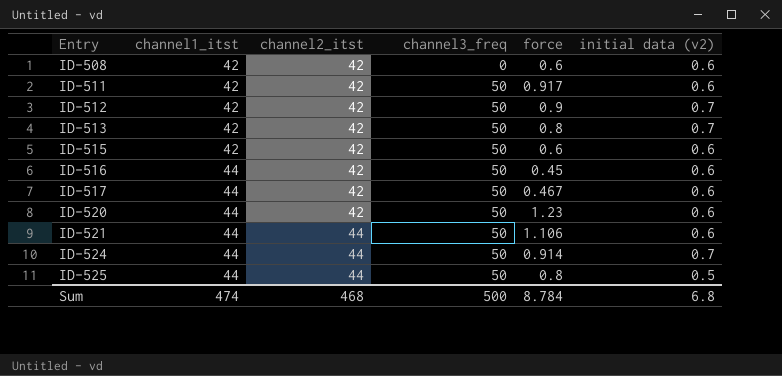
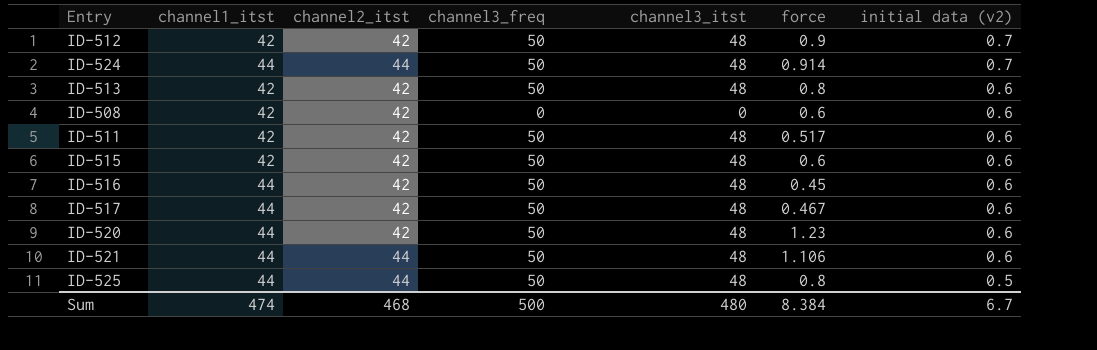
row order: Entry ascending -> initial data (v2) descending
column channel3_itst | position: none -> 5
ID-513 | initial data (v2): 0.7 -> 0.6
ID-511 | force: 0.917 -> 0.517
Sum | force: 8.784 -> 8.384
Sum | initial data (v2): 6.8 -> 6.7

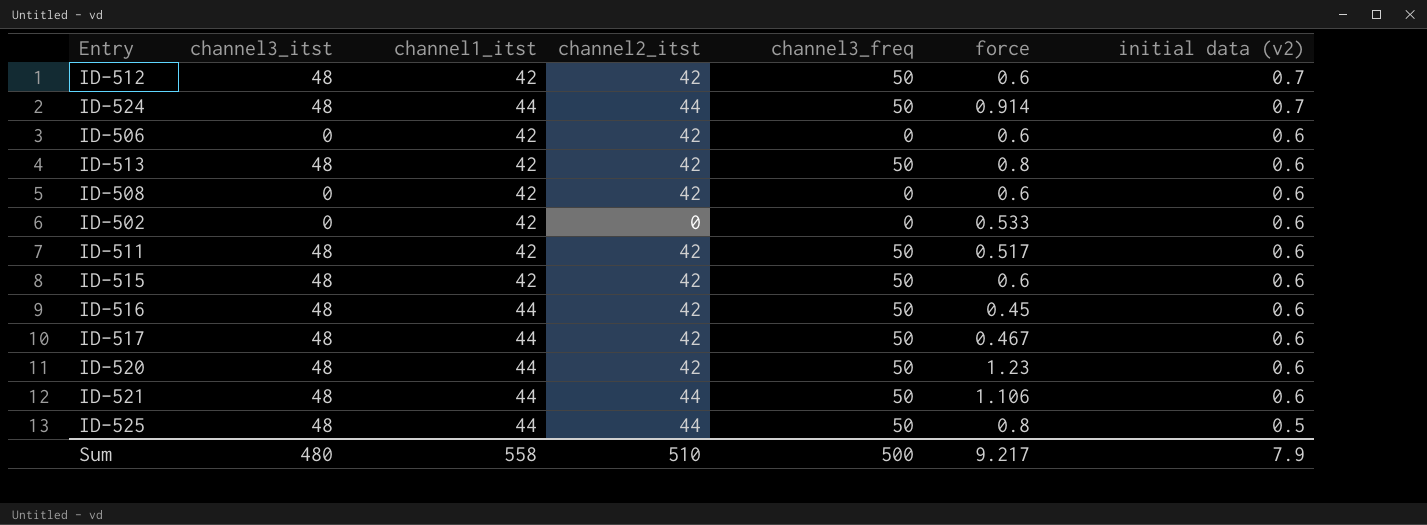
column channel3_itst | position: 5 -> 2
ID-512 | force: 0.9 -> 0.6
row ID-506: none -> 0 | 42 | 42 | 0 | 0.6 | 0.6
row ID-502: none -> 0 | 42 | 0 | 0 | 0.533 | 0.6
Sum | channel1_itst: 474 -> 558
Sum | channel2_itst: 468 -> 510
Sum | force: 8.384 -> 9.217
Sum | initial data (v2): 6.7 -> 7.9

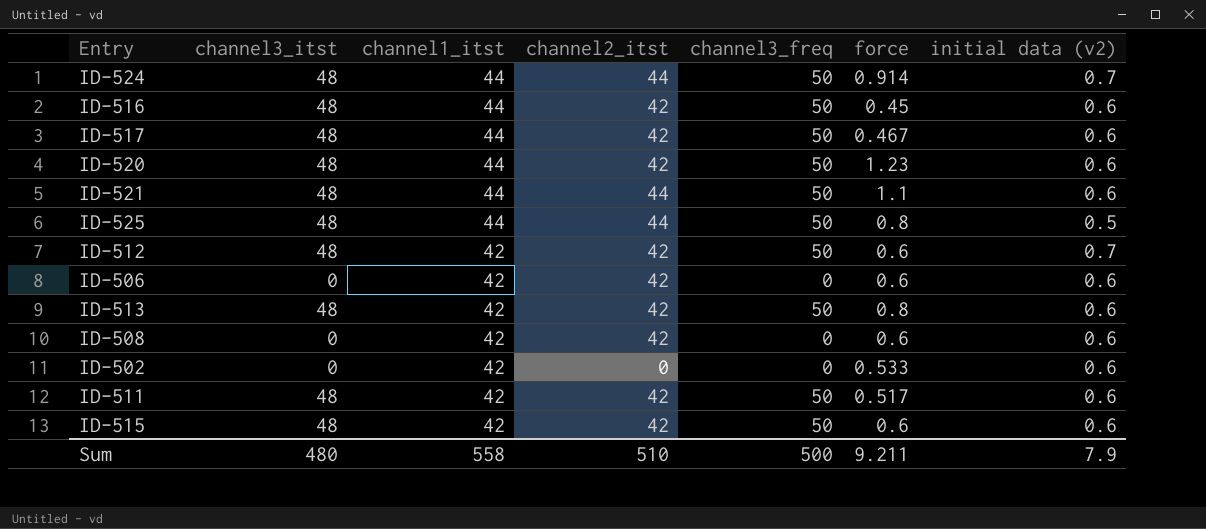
row order: initial data (v2) descending -> channel1_itst descending
ID-521 | force: 1.106 -> 1.1
Sum | force: 9.217 -> 9.211

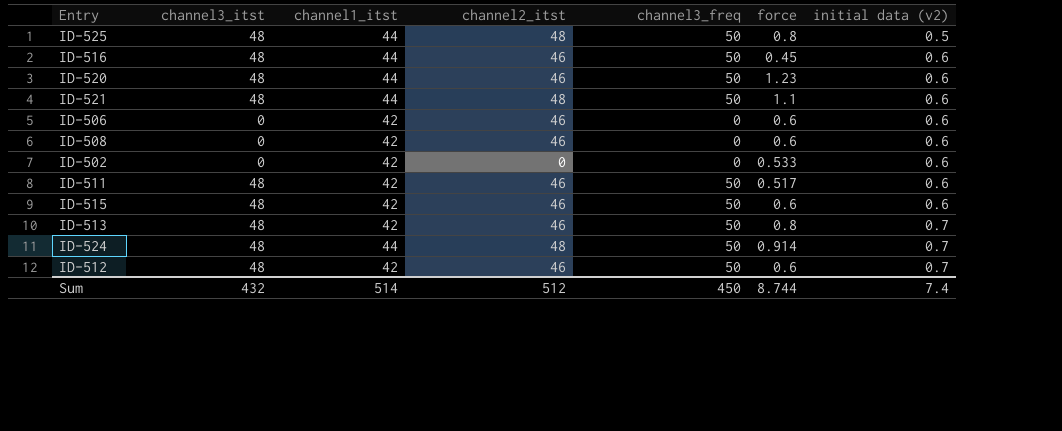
row order: channel1_itst descending -> initial data (v2) ascending
row ID-517: 48 | 44 | 42 | 50 | 0.467 | 0.6 -> none
ID-525 | channel2_itst: 44 -> 48
ID-516 | channel2_itst: 42 -> 46
ID-520 | channel2_itst: 42 -> 46
ID-521 | channel2_itst: 44 -> 48
ID-506 | channel2_itst: 42 -> 46
ID-508 | channel2_itst: 42 -> 46
ID-511 | channel2_itst: 42 -> 46
ID-515 | channel2_itst: 42 -> 46
ID-513 | channel2_itst: 42 -> 46
ID-513 | initial data (v2): 0.6 -> 0.7
ID-524 | channel2_itst: 44 -> 48
ID-512 | channel2_itst: 42 -> 46
Sum | channel3_itst: 480 -> 432
Sum | channel1_itst: 558 -> 514
Sum | channel2_itst: 510 -> 512
Sum | channel3_freq: 500 -> 450
Sum | force: 9.211 -> 8.744
Sum | initial data (v2): 7.9 -> 7.4

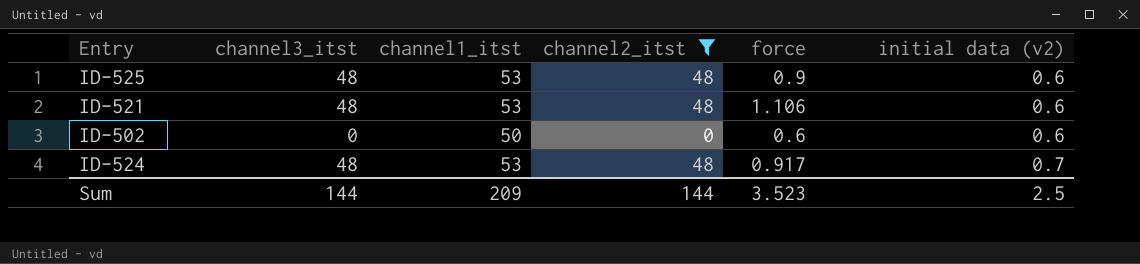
filter: none -> channel2_itst != 46
column channel3_freq | position: 5 -> none
ID-525 | channel1_itst: 44 -> 53
ID-525 | force: 0.8 -> 0.9
ID-525 | initial data (v2): 0.5 -> 0.6
ID-521 | channel1_itst: 44 -> 53
ID-521 | force: 1.1 -> 1.106
ID-502 | channel1_itst: 42 -> 50
ID-502 | force: 0.533 -> 0.6
ID-524 | channel1_itst: 44 -> 53
ID-524 | force: 0.914 -> 0.917
Sum | channel3_itst: 432 -> 144
Sum | channel1_itst: 514 -> 209
Sum | channel2_itst: 512 -> 144
Sum | force: 8.744 -> 3.523
Sum | initial data (v2): 7.4 -> 2.5

